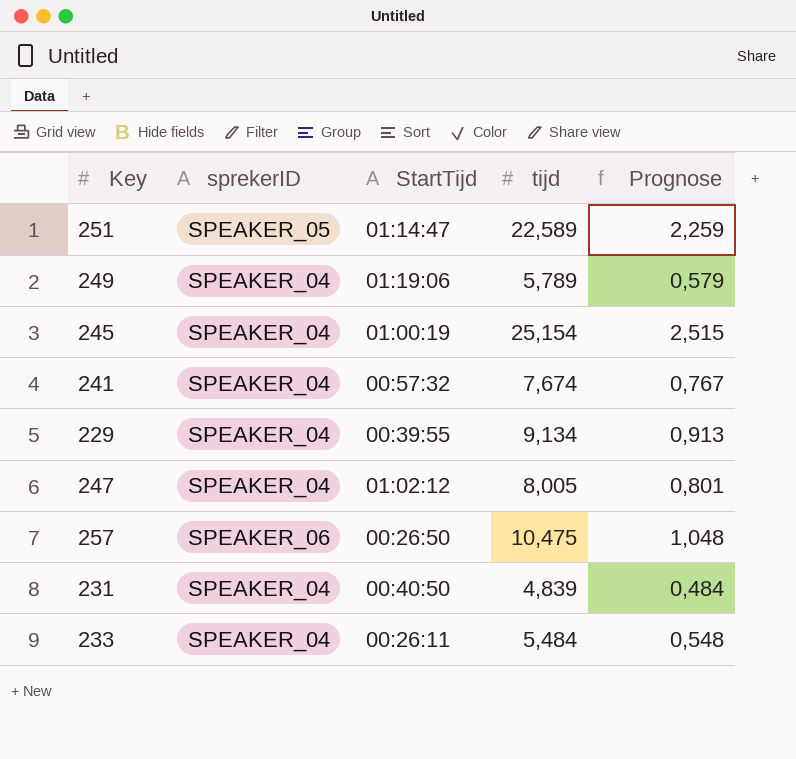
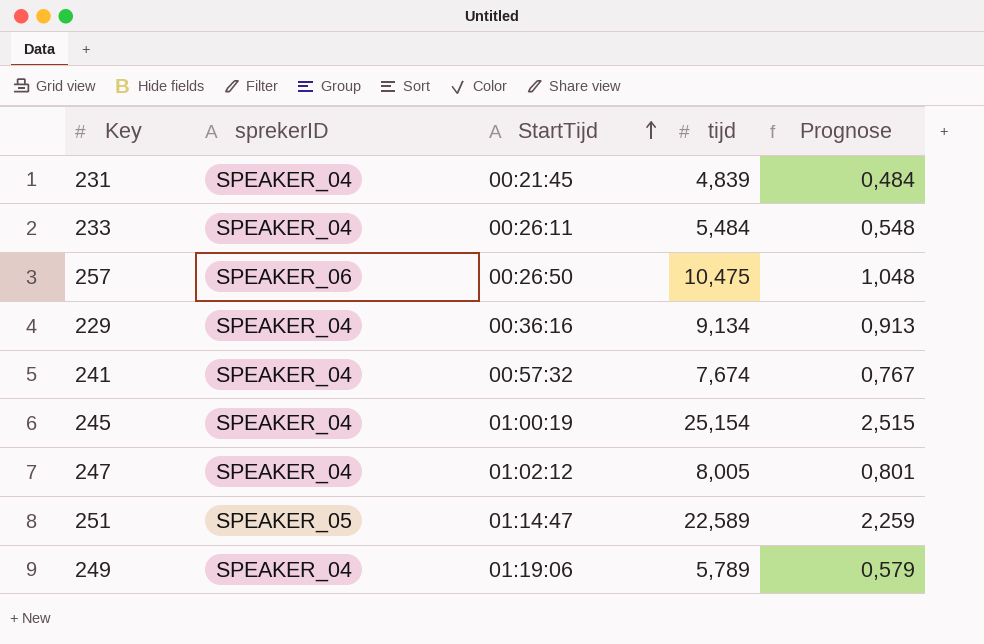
row order: none -> StartTijd ascending
231 | StartTijd: 00:40:50 -> 00:21:45
229 | StartTijd: 00:39:55 -> 00:36:16

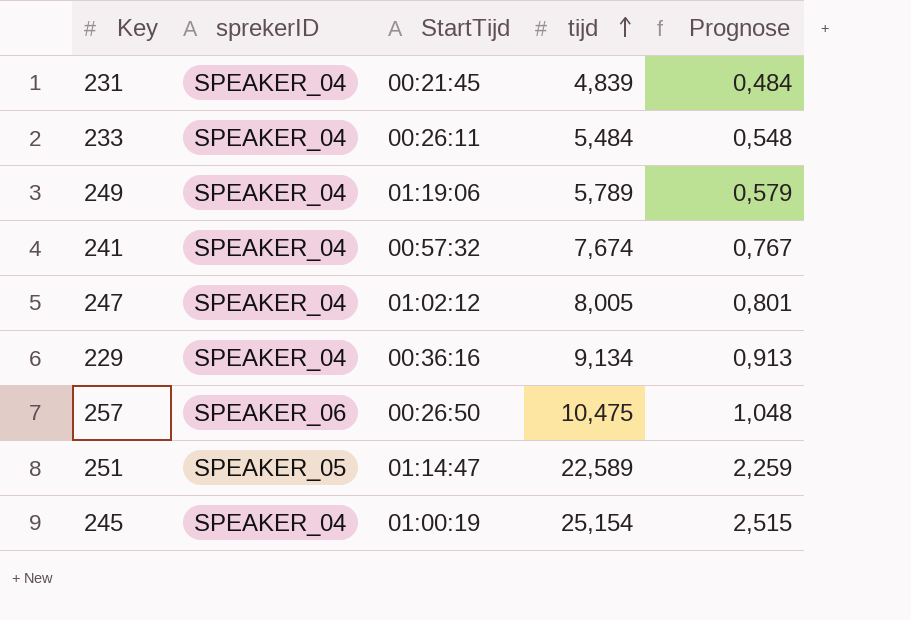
row order: StartTijd ascending -> tijd ascending

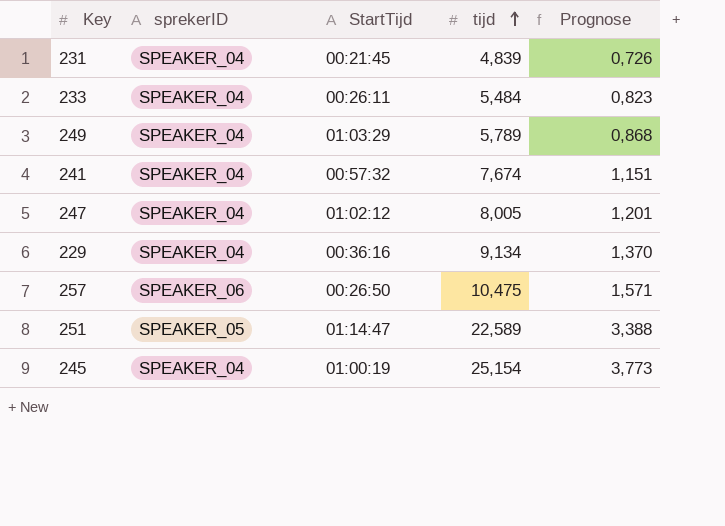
column Prognose | formula: [tijd] * 0,1 -> [tijd] * 0,15
249 | StartTijd: 01:19:06 -> 01:03:29

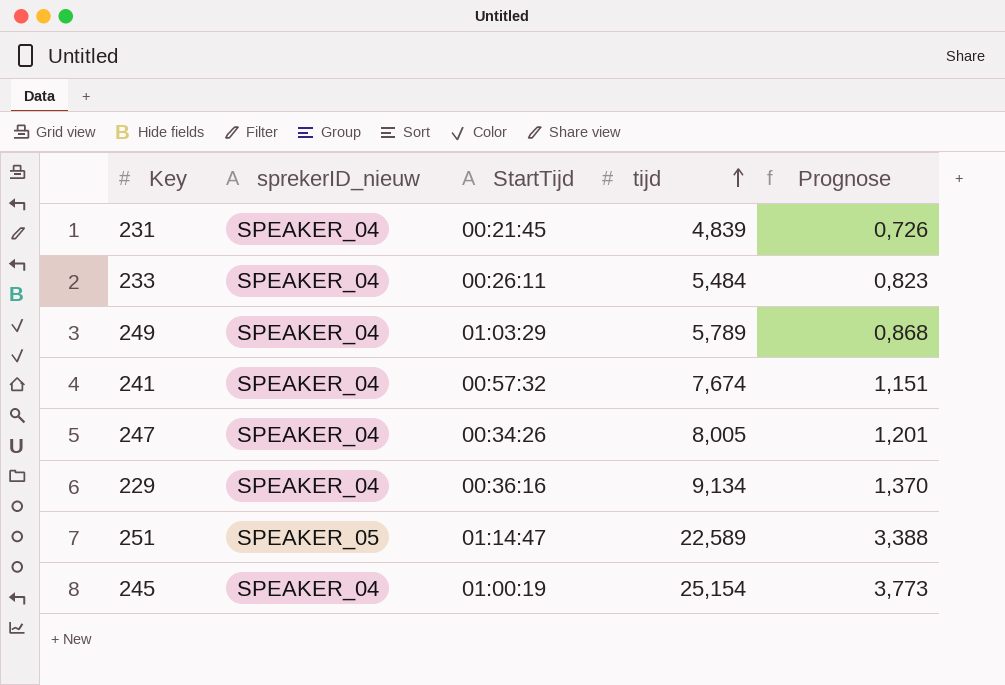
column name: sprekerID -> sprekerID_nieuw
row 257: SPEAKER_06 | 00:26:50 | 10,475 | 1,571 -> none
247 | StartTijd: 01:02:12 -> 00:34:26

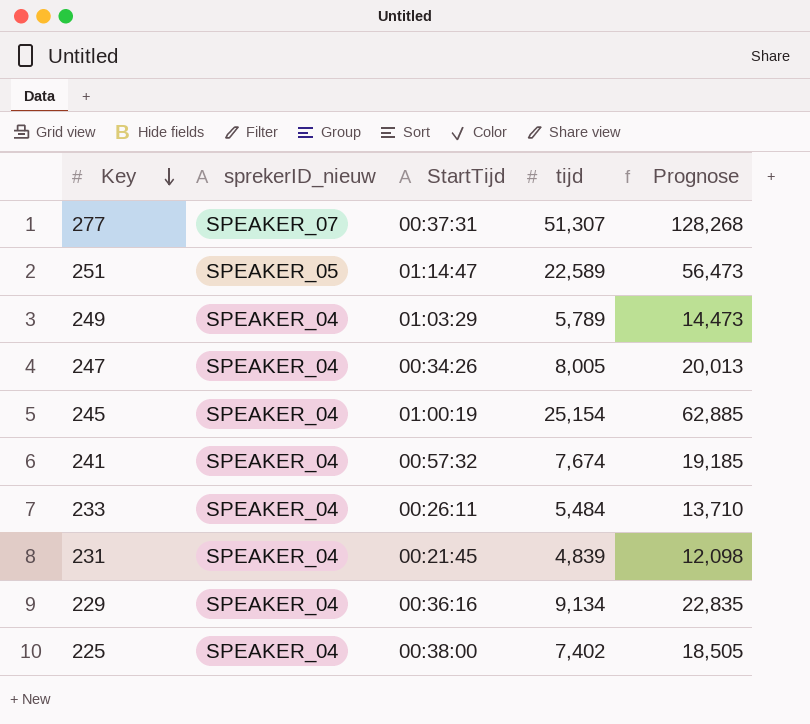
row order: tijd ascending -> Key descending
column Prognose | formula: [tijd] * 0,15 -> [tijd] * 2,5
row 277: none -> SPEAKER_07 | 00:37:31 | 51,307 | 128,268
row 225: none -> SPEAKER_04 | 00:38:00 | 7,402 | 18,505

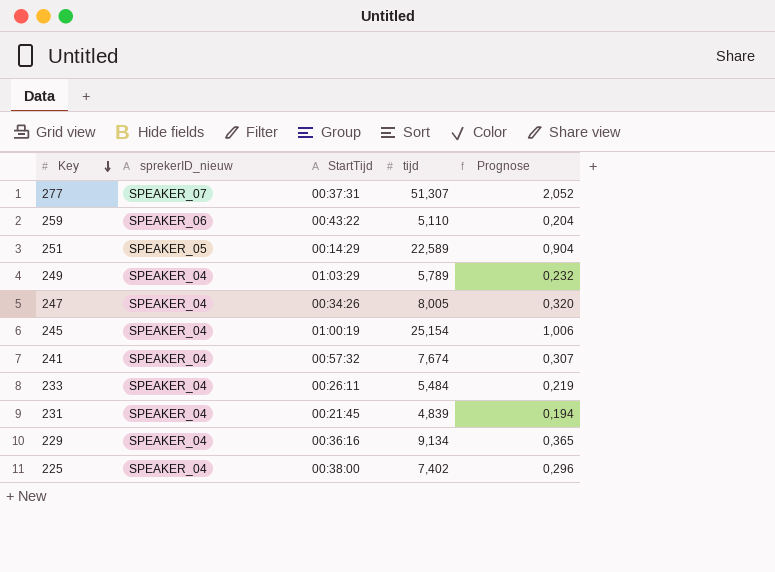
column Prognose | formula: [tijd] * 2,5 -> [tijd] * 0,04
row 259: none -> SPEAKER_06 | 00:43:22 | 5,110 | 0,204
251 | StartTijd: 01:14:47 -> 00:14:29

